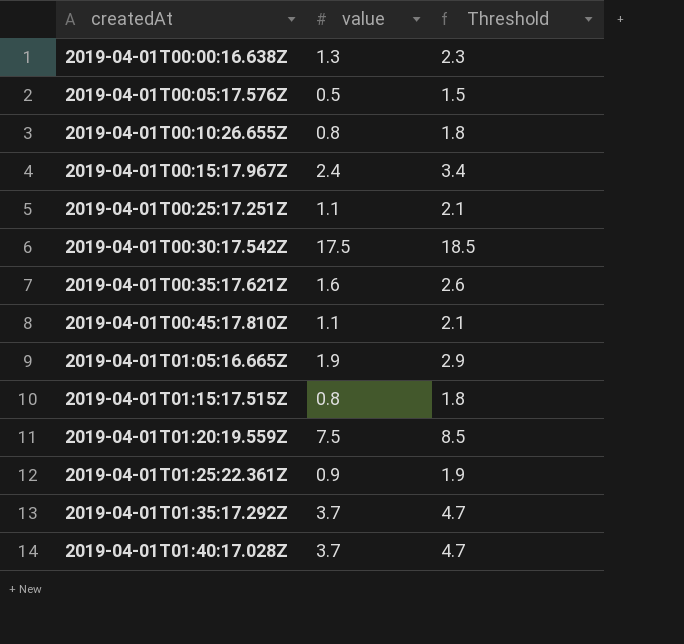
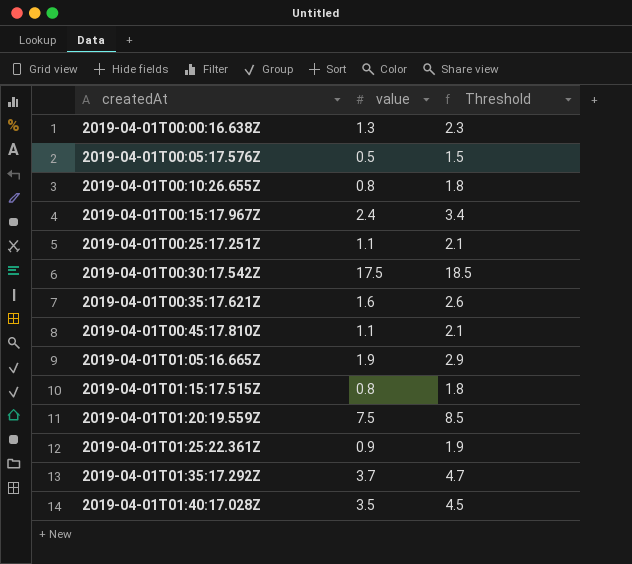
2019-04-01T01:40:17.028Z | value: 3.7 -> 3.5
2019-04-01T01:40:17.028Z | Threshold: 4.7 -> 4.5

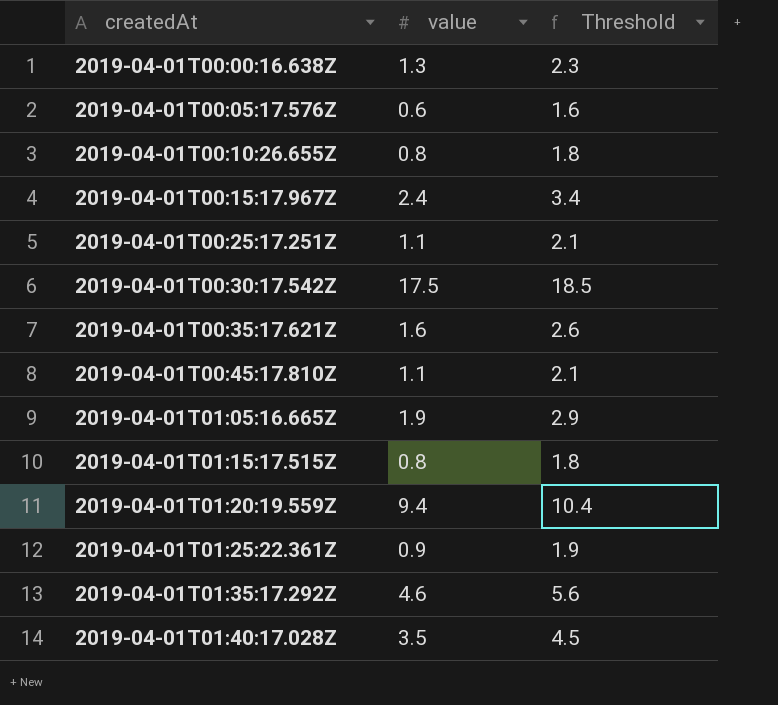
2019-04-01T00:05:17.576Z | value: 0.5 -> 0.6
2019-04-01T00:05:17.576Z | Threshold: 1.5 -> 1.6
2019-04-01T01:20:19.559Z | value: 7.5 -> 9.4
2019-04-01T01:20:19.559Z | Threshold: 8.5 -> 10.4
2019-04-01T01:35:17.292Z | value: 3.7 -> 4.6
2019-04-01T01:35:17.292Z | Threshold: 4.7 -> 5.6

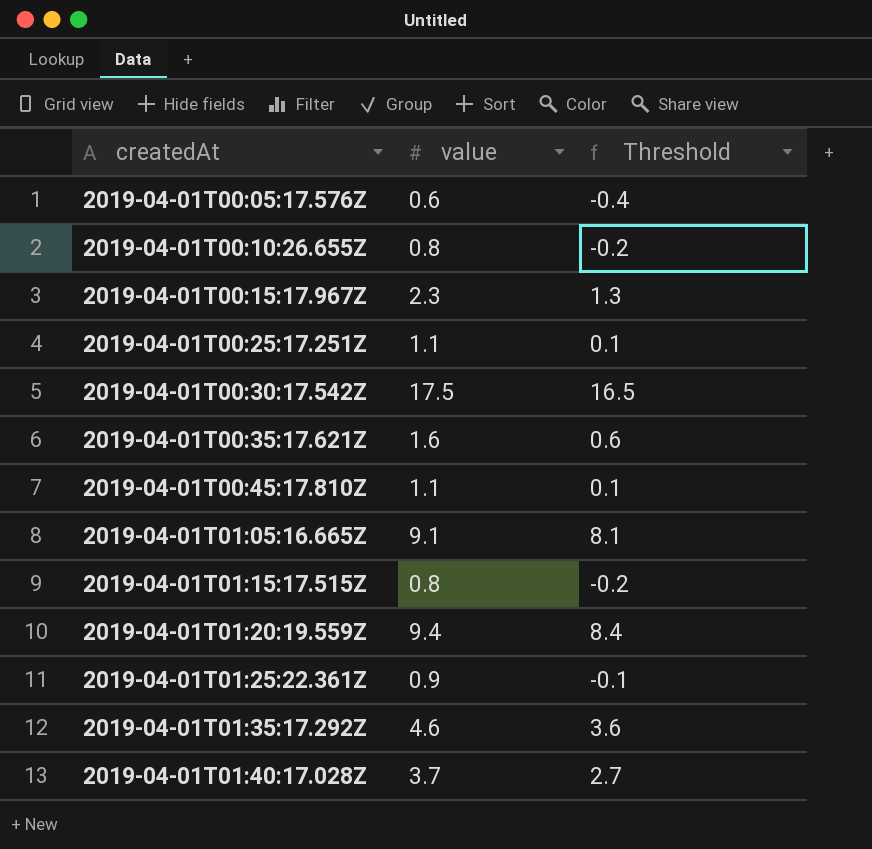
column Threshold | formula: [value] + 1 -> [value] - 1
row 2019-04-01T00:00:16.638Z: 1.3 | 2.3 -> none
2019-04-01T00:15:17.967Z | value: 2.4 -> 2.3
2019-04-01T01:05:16.665Z | value: 1.9 -> 9.1
2019-04-01T01:40:17.028Z | value: 3.5 -> 3.7

